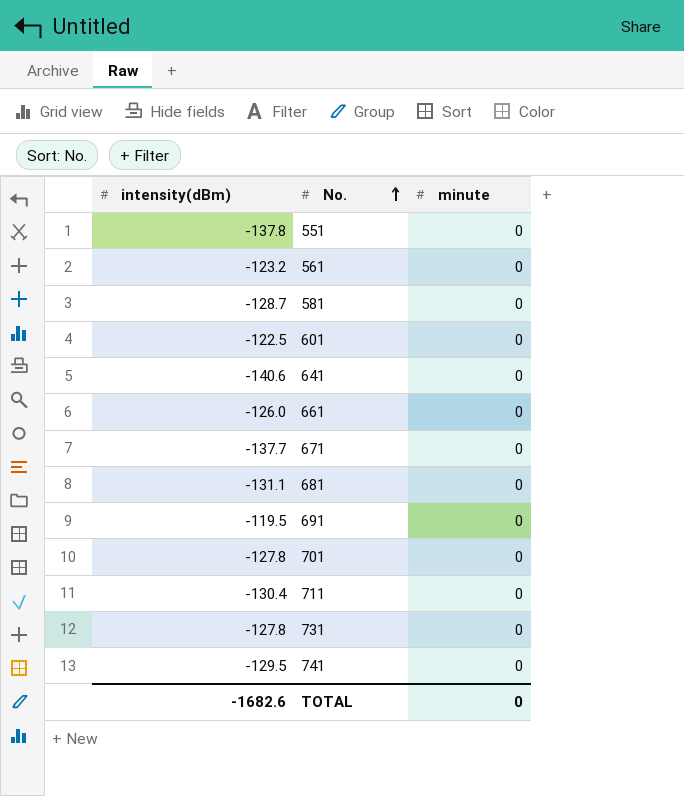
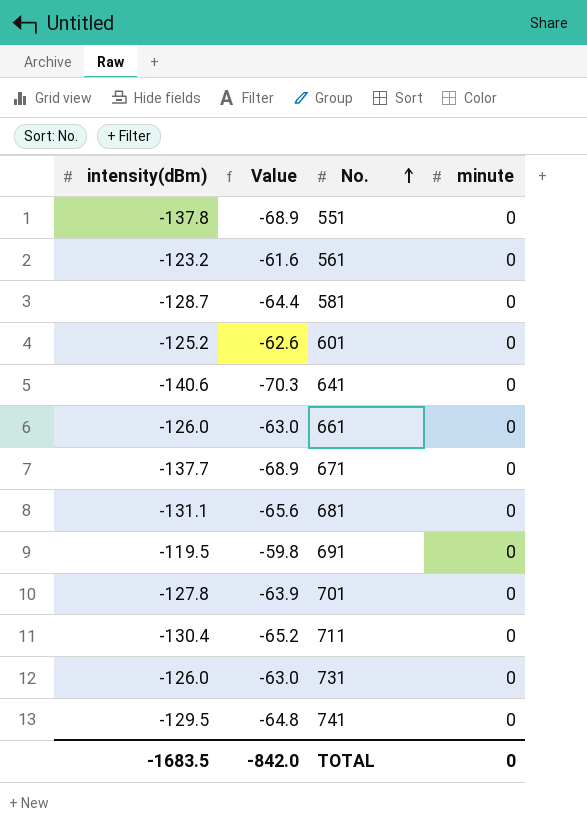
column Value | formula: none -> [intensity(dBm)] * 0.5
601 | intensity(dBm): -122.5 -> -125.2
731 | intensity(dBm): -127.8 -> -126.0
TOTAL | intensity(dBm): -1682.6 -> -1683.5

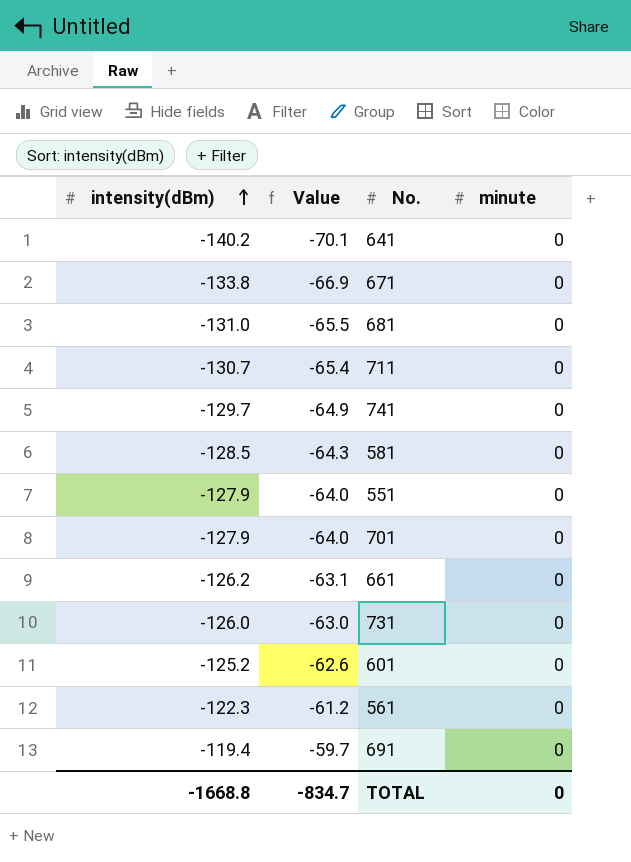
row order: No. ascending -> intensity(dBm) ascending
641 | intensity(dBm): -140.6 -> -140.2
641 | Value: -70.3 -> -70.1
671 | intensity(dBm): -137.7 -> -133.8
671 | Value: -68.9 -> -66.9
681 | intensity(dBm): -131.1 -> -131.0
681 | Value: -65.6 -> -65.5
711 | intensity(dBm): -130.4 -> -130.7
711 | Value: -65.2 -> -65.4
741 | intensity(dBm): -129.5 -> -129.7
741 | Value: -64.8 -> -64.9
581 | intensity(dBm): -128.7 -> -128.5
581 | Value: -64.4 -> -64.3
551 | intensity(dBm): -137.8 -> -127.9
551 | Value: -68.9 -> -64.0
701 | intensity(dBm): -127.8 -> -127.9
701 | Value: -63.9 -> -64.0
661 | intensity(dBm): -126.0 -> -126.2
661 | Value: -63.0 -> -63.1
561 | intensity(dBm): -123.2 -> -122.3
561 | Value: -61.6 -> -61.2
691 | intensity(dBm): -119.5 -> -119.4
691 | Value: -59.8 -> -59.7
TOTAL | intensity(dBm): -1683.5 -> -1668.8
TOTAL | Value: -842.0 -> -834.7

